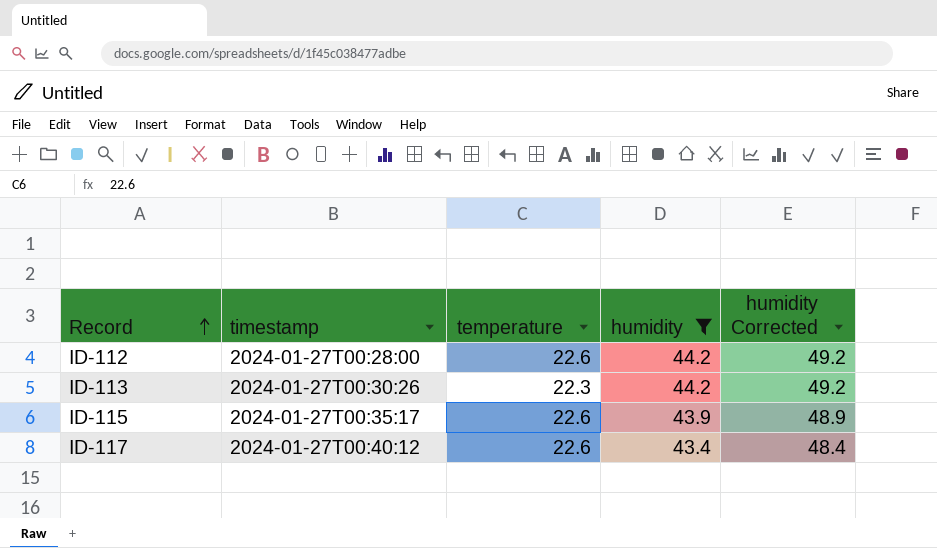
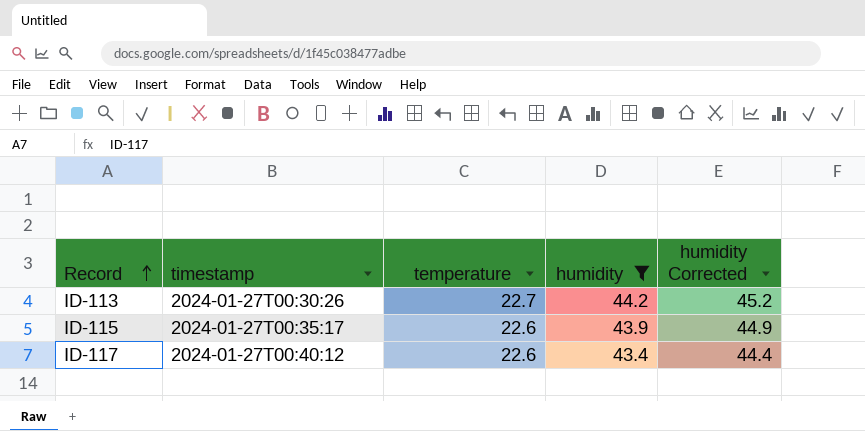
column humidity Corrected | formula: [humidity] + 5 -> [humidity] + 1
row ID-112: 2024-01-27T00:28:00 | 22.6 | 44.2 | 49.2 -> none
ID-113 | temperature: 22.3 -> 22.7

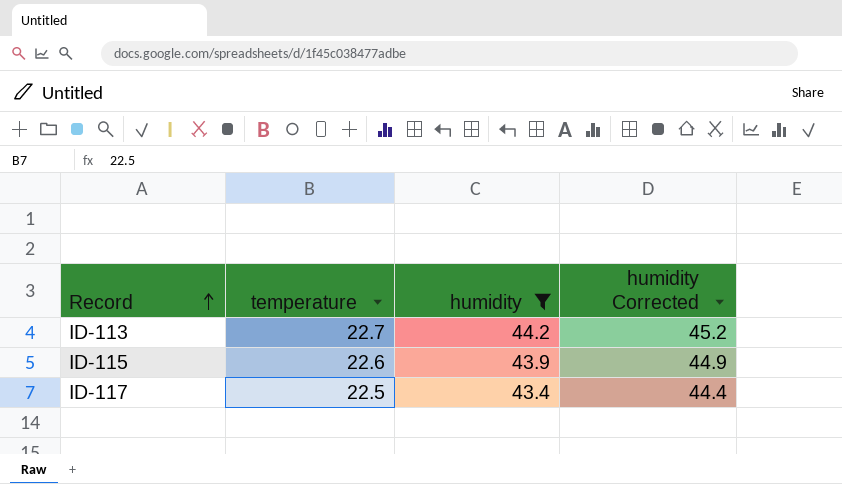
column timestamp | position: 2 -> none
ID-117 | temperature: 22.6 -> 22.5

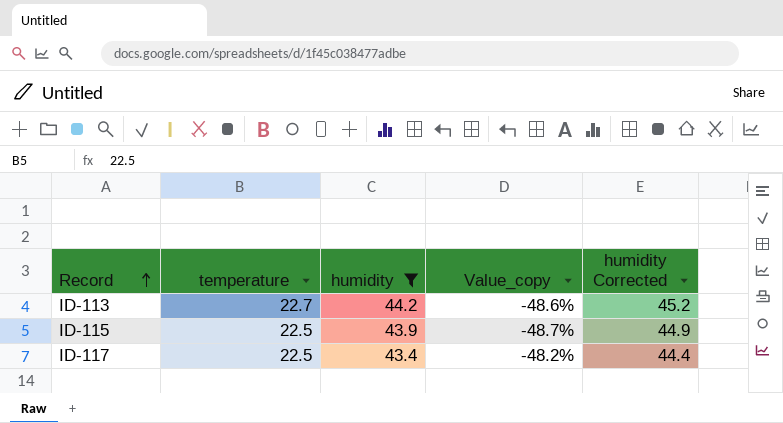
column Value_copy | formula: none -> ([temperature] - [humidity]) / [humidity]
ID-115 | temperature: 22.6 -> 22.5

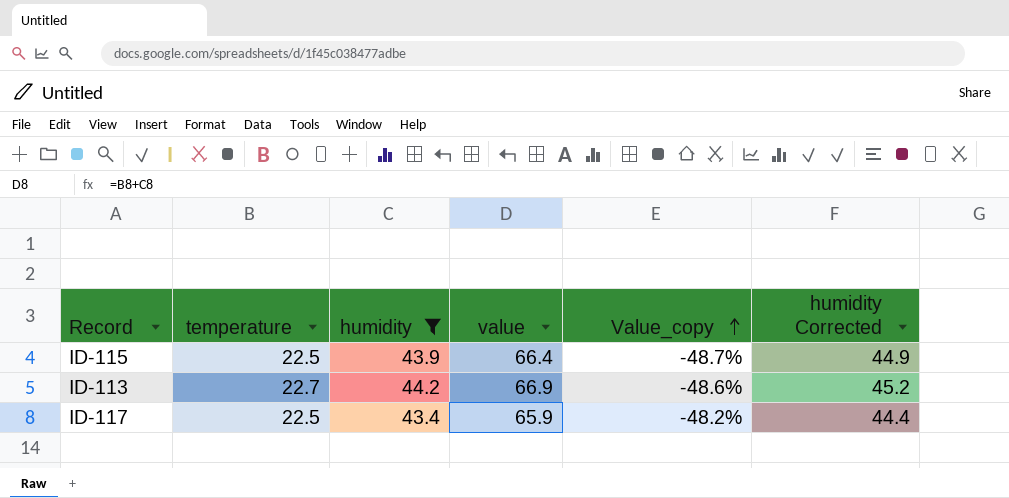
row order: Record ascending -> Value_copy ascending
column value | formula: none -> [temperature] + [humidity]

